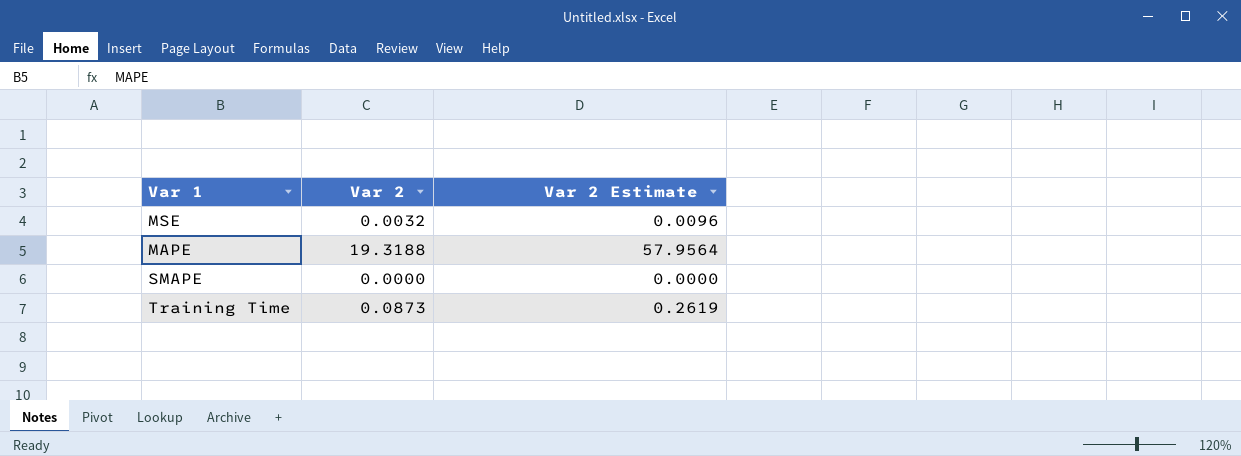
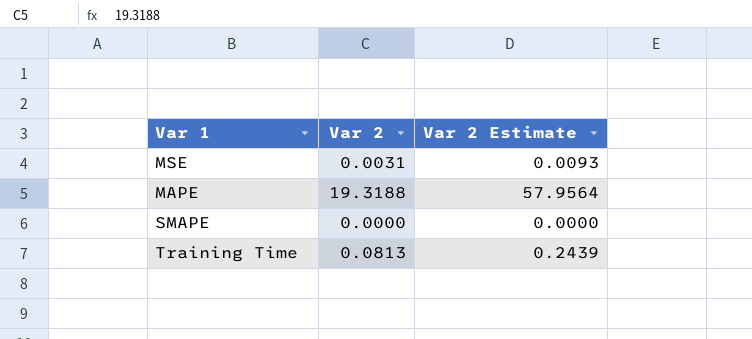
MSE | Var 2: 0.0032 -> 0.0031
MSE | Var 2 Estimate: 0.0096 -> 0.0093
Training Time | Var 2: 0.0873 -> 0.0813
Training Time | Var 2 Estimate: 0.2619 -> 0.2439

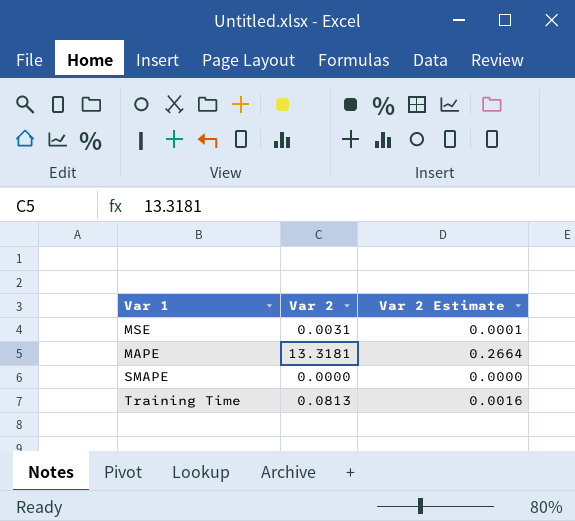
column Var 2 Estimate | formula: [Var 2] * 3 -> [Var 2] * 0.02
MAPE | Var 2: 19.3188 -> 13.3181

